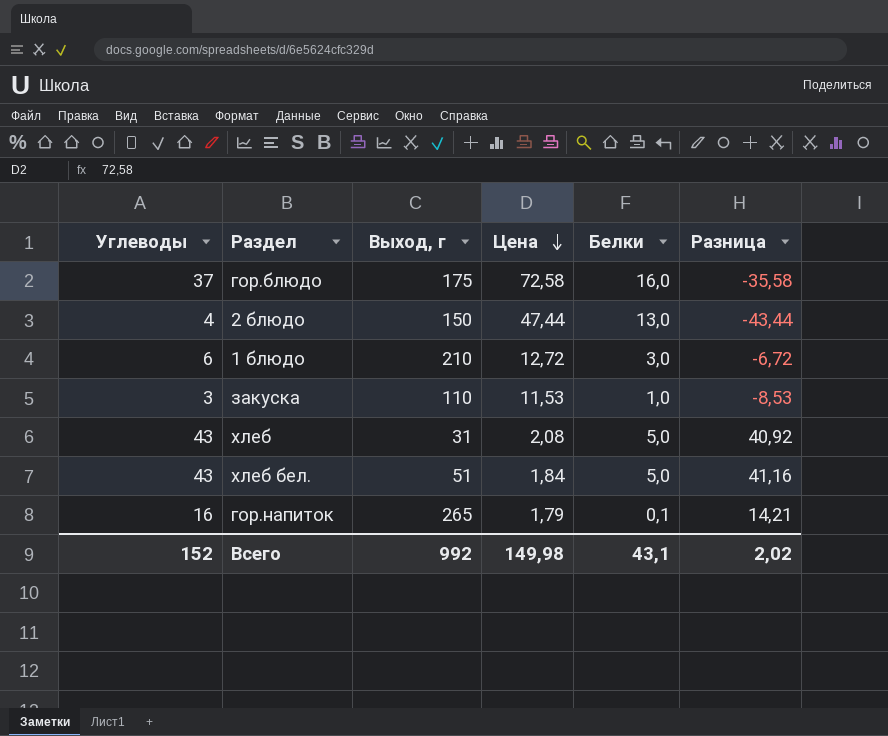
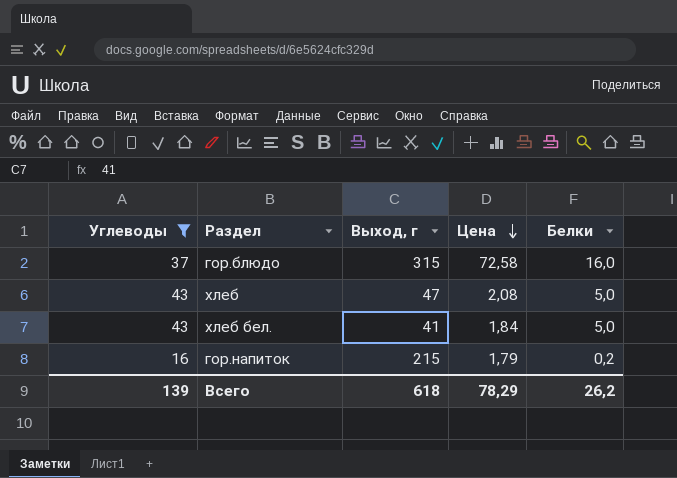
filter: none -> Углеводы >= 16
column Разница | formula: [Углеводы] - [Цена] -> none
гор.блюдо | Выход, г: 175 -> 315
хлеб | Выход, г: 31 -> 47
хлеб бел. | Выход, г: 51 -> 41
гор.напиток | Выход, г: 265 -> 215
гор.напиток | Белки: 0,1 -> 0,2
Всего | Углеводы: 152 -> 139
Всего | Выход, г: 992 -> 618
Всего | Цена: 149,98 -> 78,29
Всего | Белки: 43,1 -> 26,2

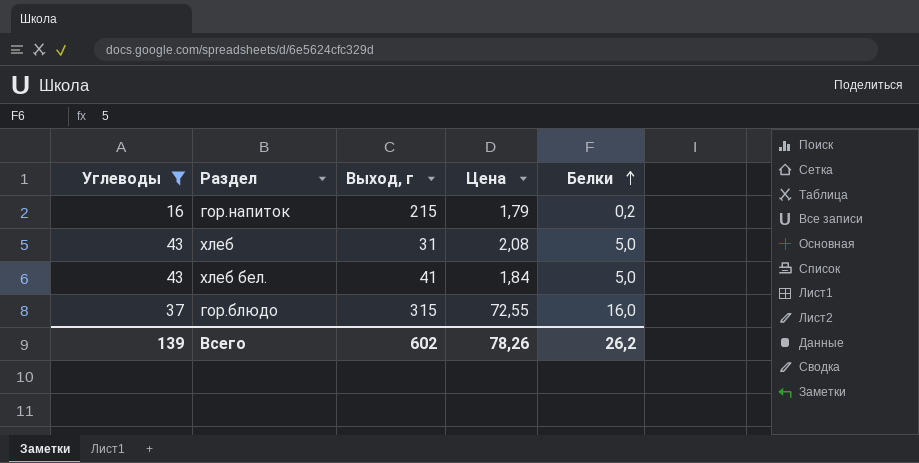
row order: Цена descending -> Белки ascending
хлеб | Выход, г: 47 -> 31
гор.блюдо | Цена: 72,58 -> 72,55
Всего | Выход, г: 618 -> 602
Всего | Цена: 78,29 -> 78,26

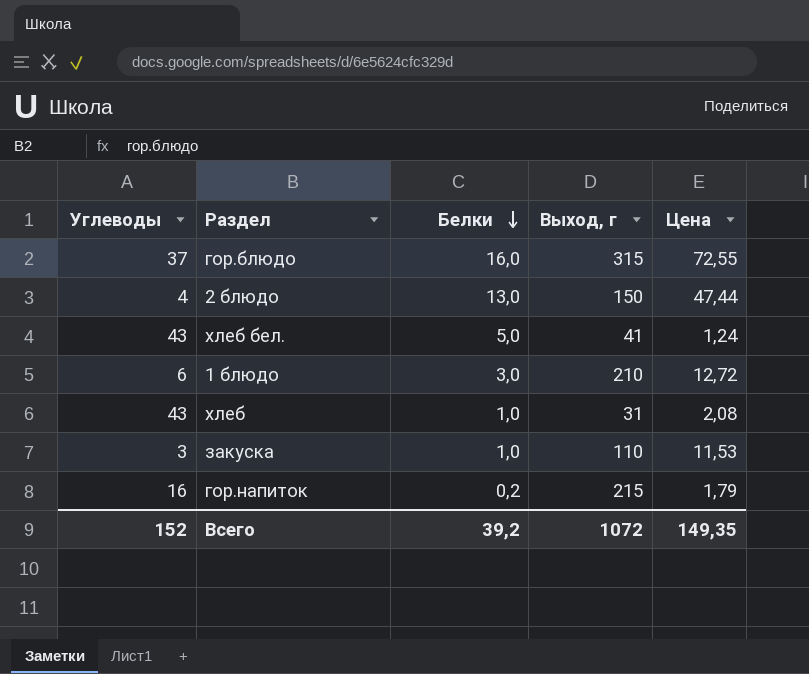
filter: Углеводы >= 16 -> none
row order: Белки ascending -> Белки descending
column Белки | position: 5 -> 3
хлеб бел. | Цена: 1,84 -> 1,24
хлеб | Белки: 5,0 -> 1,0
Всего | Углеводы: 139 -> 152
Всего | Белки: 26,2 -> 39,2
Всего | Выход, г: 602 -> 1072
Всего | Цена: 78,26 -> 149,35

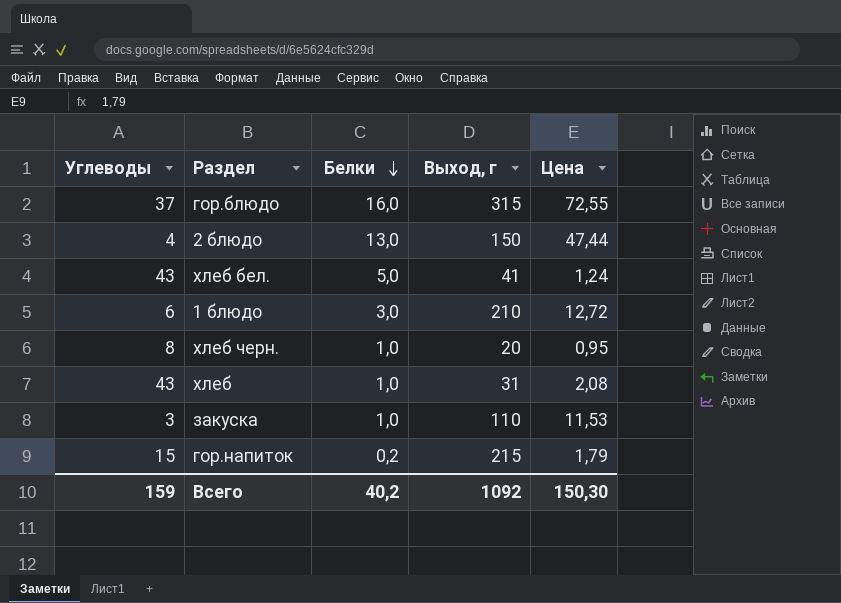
row хлеб черн.: none -> 8 | 1,0 | 20 | 0,95
гор.напиток | Углеводы: 16 -> 15
Всего | Углеводы: 152 -> 159
Всего | Белки: 39,2 -> 40,2
Всего | Выход, г: 1072 -> 1092
Всего | Цена: 149,35 -> 150,30

